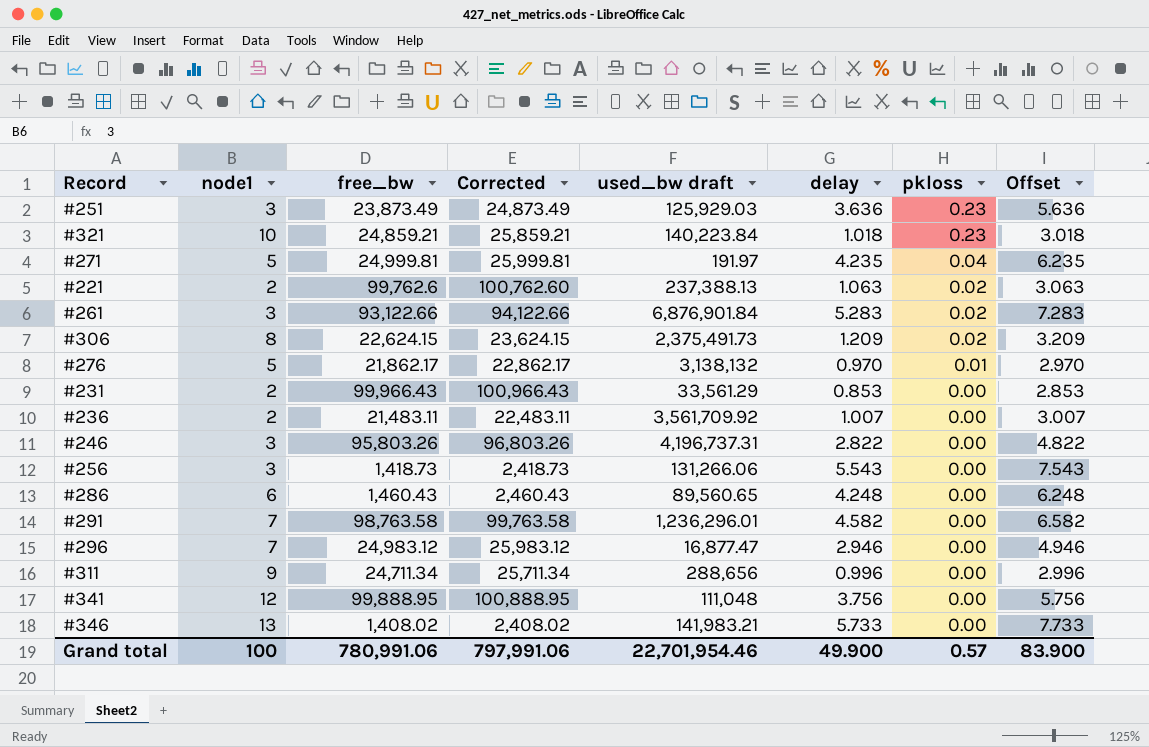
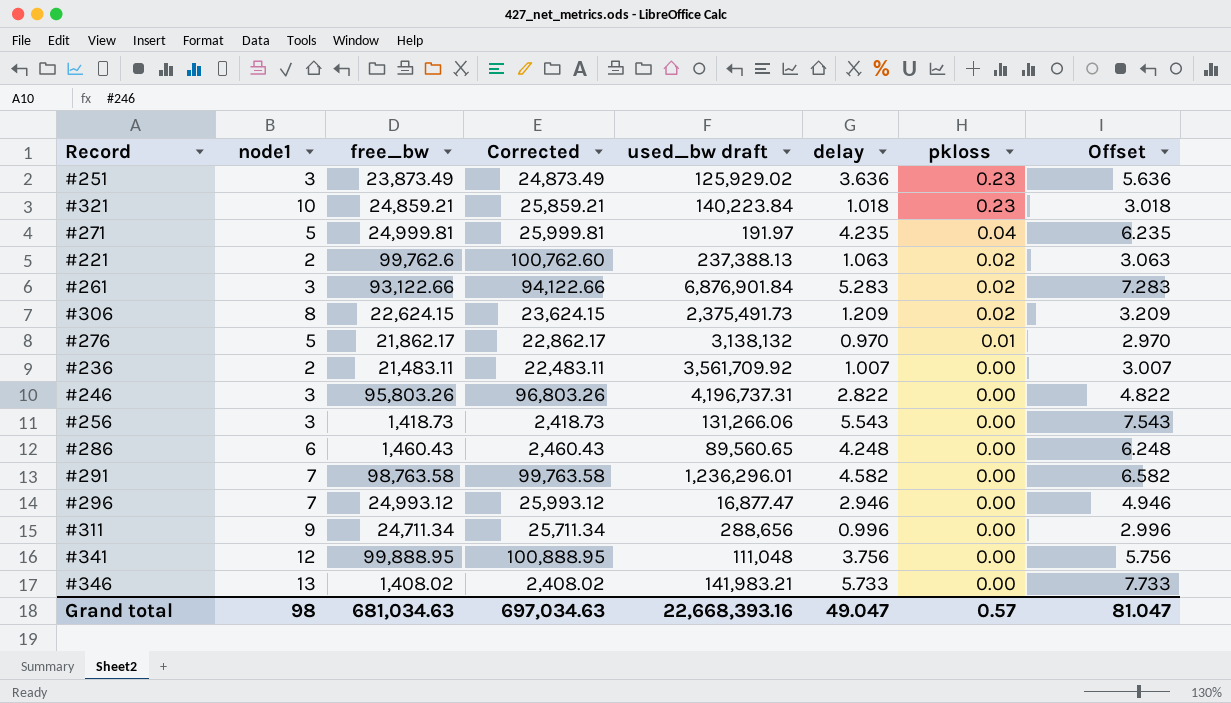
row #231: 2 | 99,966.43 | 100,966.43 | 33,561.29 | 0.853 | 0.00 | 2.853 -> none
#251 | used_bw draft: 125,929.03 -> 125,929.02
#296 | free_bw: 24,983.12 -> 24,993.12
#296 | Corrected: 25,983.12 -> 25,993.12
Grand total | node1: 100 -> 98
Grand total | free_bw: 780,991.06 -> 681,034.63
Grand total | Corrected: 797,991.06 -> 697,034.63
Grand total | used_bw draft: 22,701,954.46 -> 22,668,393.16
Grand total | delay: 49.900 -> 49.047
Grand total | Offset: 83.900 -> 81.047

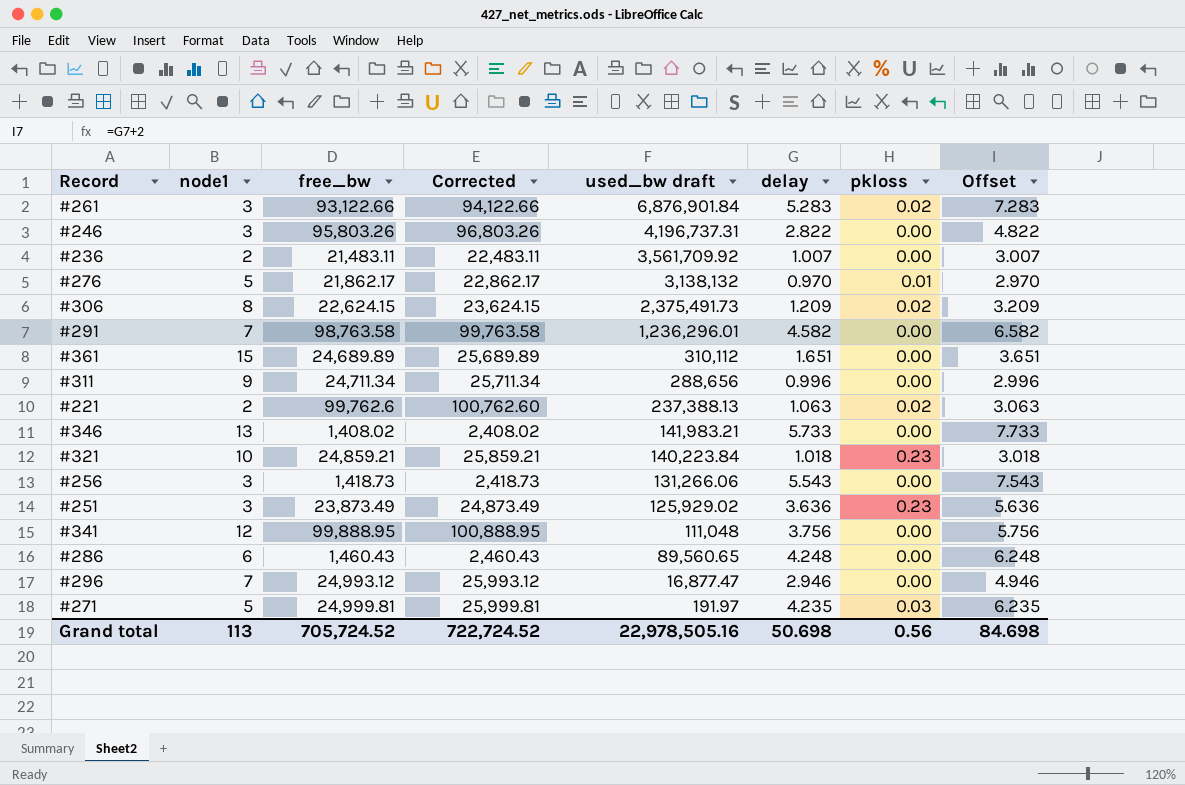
row order: pkloss descending -> used_bw draft descending
row #361: none -> 15 | 24,689.89 | 25,689.89 | 310,112 | 1.651 | 0.00 | 3.651
#271 | pkloss: 0.04 -> 0.03
Grand total | node1: 98 -> 113
Grand total | free_bw: 681,034.63 -> 705,724.52
Grand total | Corrected: 697,034.63 -> 722,724.52
Grand total | used_bw draft: 22,668,393.16 -> 22,978,505.16
Grand total | delay: 49.047 -> 50.698
Grand total | pkloss: 0.57 -> 0.56
Grand total | Offset: 81.047 -> 84.698

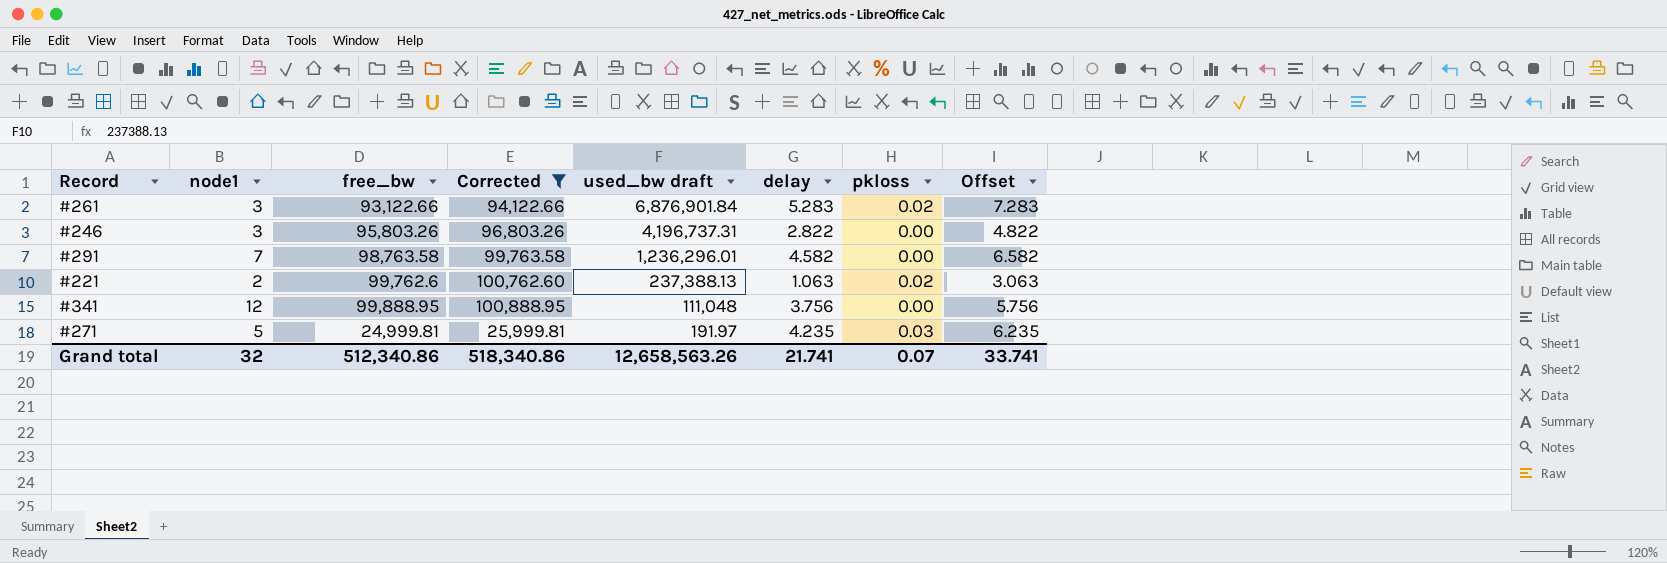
filter: none -> Corrected >= 25,999.81
Grand total | node1: 113 -> 32
Grand total | free_bw: 705,724.52 -> 512,340.86
Grand total | Corrected: 722,724.52 -> 518,340.86
Grand total | used_bw draft: 22,978,505.16 -> 12,658,563.26
Grand total | delay: 50.698 -> 21.741
Grand total | pkloss: 0.56 -> 0.07
Grand total | Offset: 84.698 -> 33.741

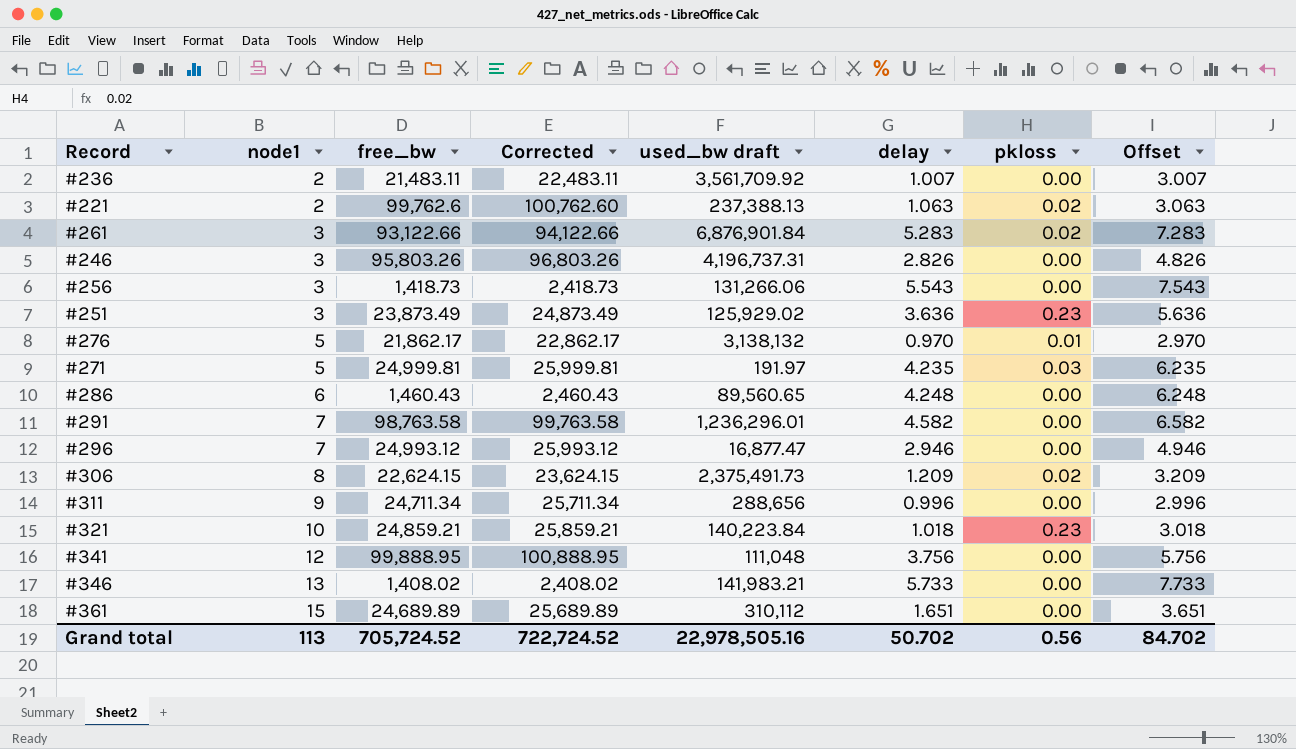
filter: Corrected >= 25,999.81 -> none
row order: used_bw draft descending -> node1 ascending
#246 | delay: 2.822 -> 2.826
#246 | Offset: 4.822 -> 4.826
Grand total | node1: 32 -> 113
Grand total | free_bw: 512,340.86 -> 705,724.52
Grand total | Corrected: 518,340.86 -> 722,724.52
Grand total | used_bw draft: 12,658,563.26 -> 22,978,505.16
Grand total | delay: 21.741 -> 50.702
Grand total | pkloss: 0.07 -> 0.56
Grand total | Offset: 33.741 -> 84.702

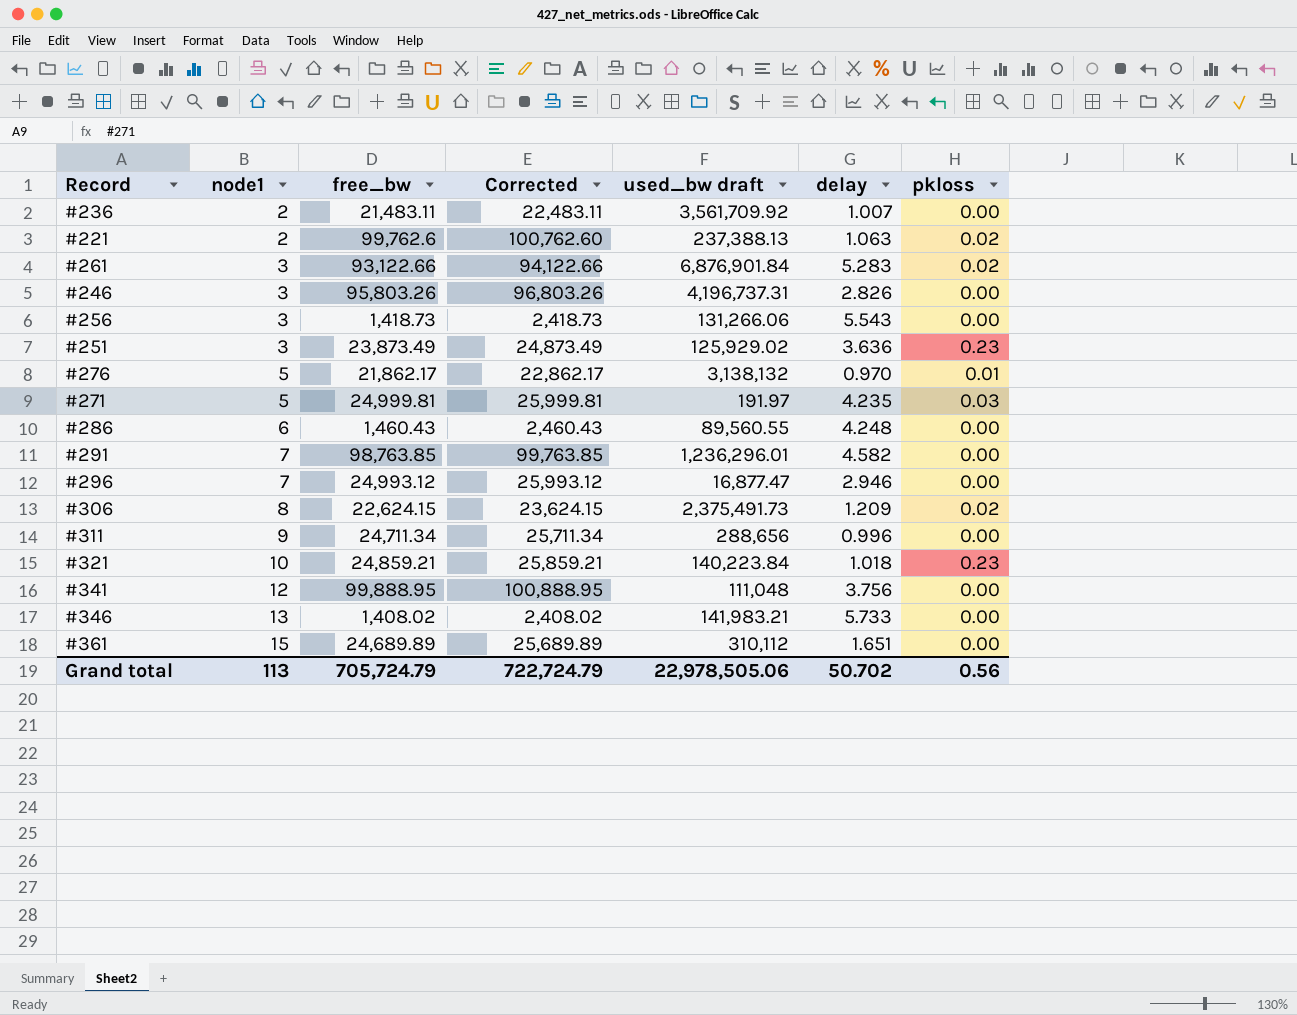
column Offset | formula: [delay] + 2 -> none
#286 | used_bw draft: 89,560.65 -> 89,560.55
#291 | free_bw: 98,763.58 -> 98,763.85
#291 | Corrected: 99,763.58 -> 99,763.85
Grand total | free_bw: 705,724.52 -> 705,724.79
Grand total | Corrected: 722,724.52 -> 722,724.79
Grand total | used_bw draft: 22,978,505.16 -> 22,978,505.06

